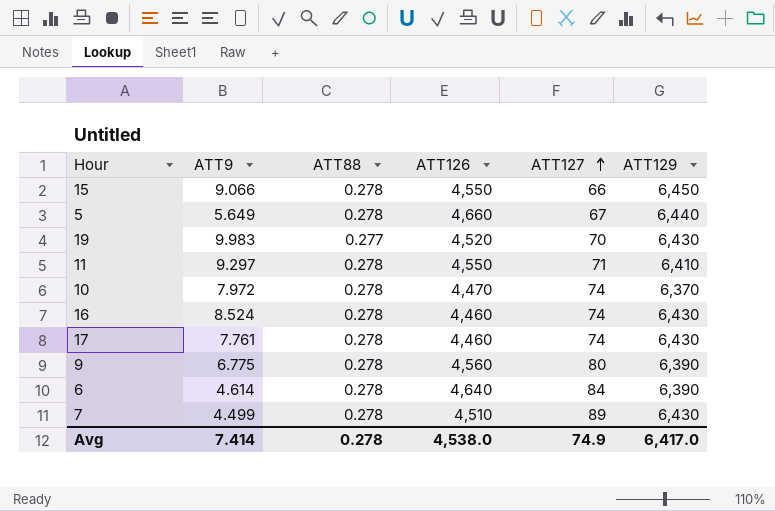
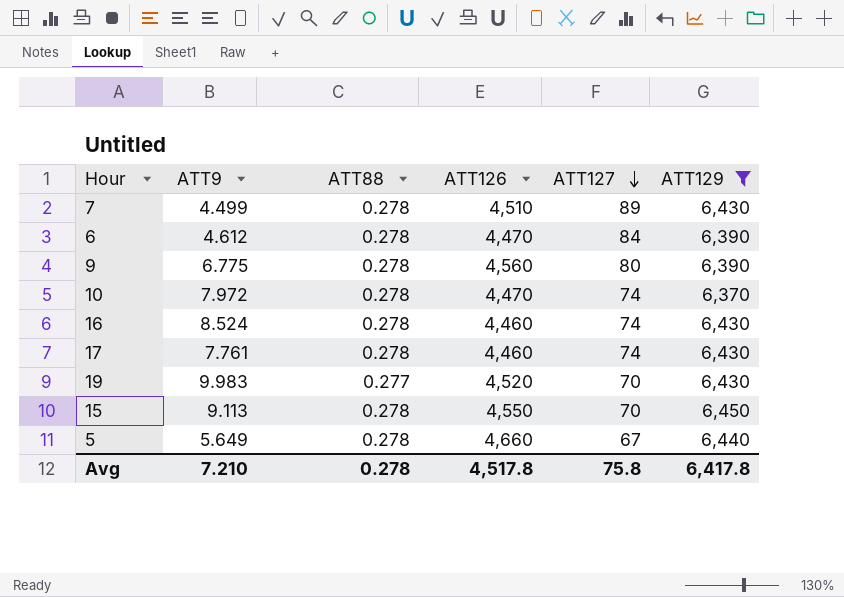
filter: none -> ATT129 != 6,410
row order: ATT127 ascending -> ATT127 descending
6 | ATT9: 4.614 -> 4.612
6 | ATT126: 4,640 -> 4,470
15 | ATT9: 9.066 -> 9.113
15 | ATT127: 66 -> 70
Avg | ATT9: 7.414 -> 7.210
Avg | ATT126: 4,538.0 -> 4,517.8
Avg | ATT127: 74.9 -> 75.8
Avg | ATT129: 6,417.0 -> 6,417.8

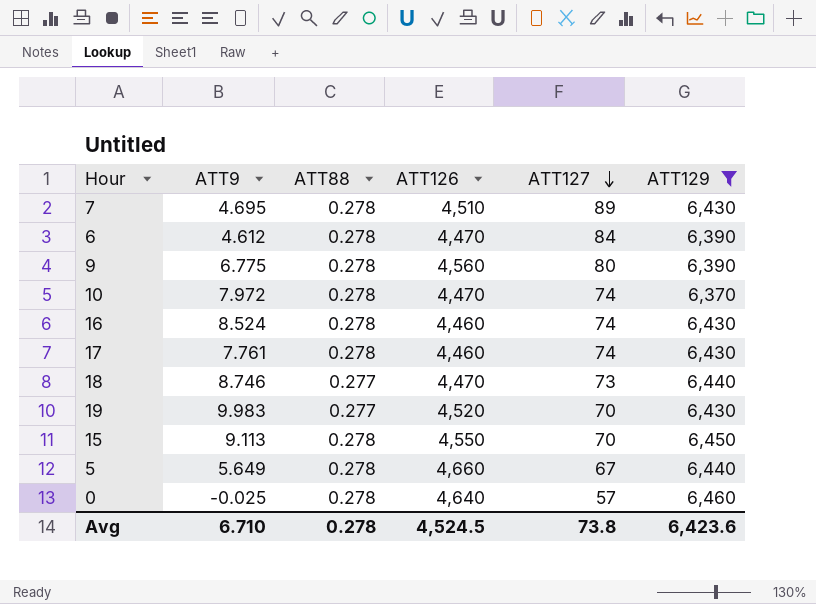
7 | ATT9: 4.499 -> 4.695
row 18: none -> 8.746 | 0.277 | 4,470 | 73 | 6,440
row 0: none -> -0.025 | 0.278 | 4,640 | 57 | 6,460
Avg | ATT9: 7.210 -> 6.710
Avg | ATT126: 4,517.8 -> 4,524.5
Avg | ATT127: 75.8 -> 73.8
Avg | ATT129: 6,417.8 -> 6,423.6

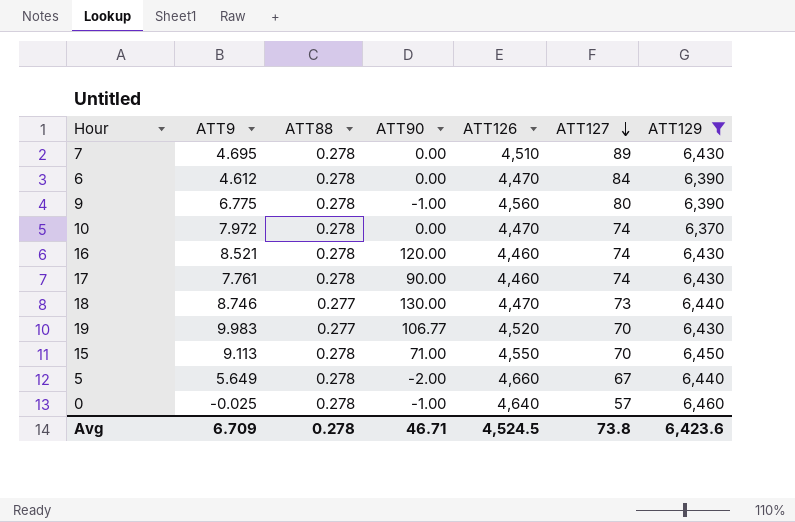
column ATT90 | position: none -> 4
16 | ATT9: 8.524 -> 8.521
Avg | ATT9: 6.710 -> 6.709

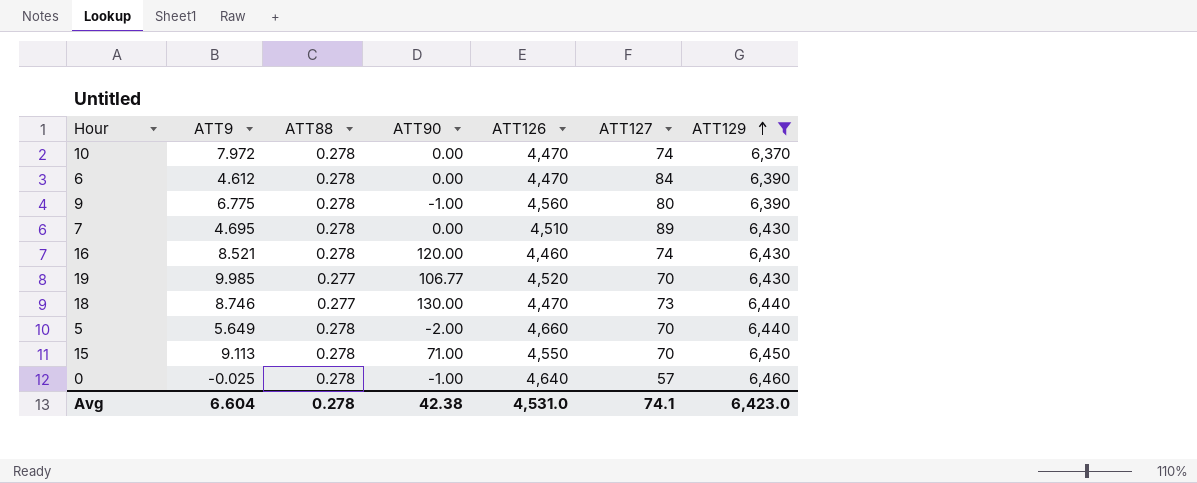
row order: ATT127 descending -> ATT129 ascending
row 17: 7.761 | 0.278 | 90.00 | 4,460 | 74 | 6,430 -> none
19 | ATT9: 9.983 -> 9.985
5 | ATT127: 67 -> 70
Avg | ATT9: 6.709 -> 6.604
Avg | ATT90: 46.71 -> 42.38
Avg | ATT126: 4,524.5 -> 4,531.0
Avg | ATT127: 73.8 -> 74.1
Avg | ATT129: 6,423.6 -> 6,423.0

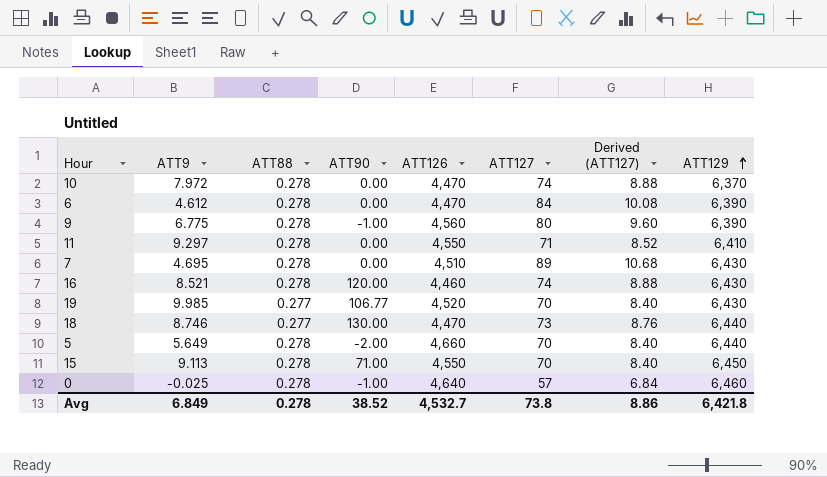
filter: ATT129 != 6,410 -> none
column Derived (ATT127) | formula: none -> [ATT127] * 0.12
Avg | ATT9: 6.604 -> 6.849
Avg | ATT90: 42.38 -> 38.52
Avg | ATT126: 4,531.0 -> 4,532.7
Avg | ATT127: 74.1 -> 73.8
Avg | ATT129: 6,423.0 -> 6,421.8

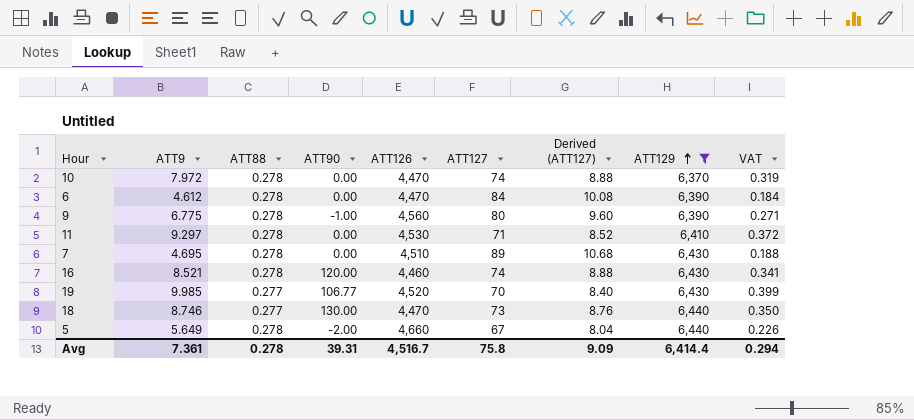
filter: none -> ATT129 <= 6,440
column VAT | formula: none -> [ATT9] * 0.04
11 | ATT126: 4,550 -> 4,530
5 | ATT127: 70 -> 67
5 | Derived (ATT127): 8.40 -> 8.04
Avg | ATT9: 6.849 -> 7.361
Avg | ATT90: 38.52 -> 39.31
Avg | ATT126: 4,532.7 -> 4,516.7
Avg | ATT127: 73.8 -> 75.8
Avg | Derived (ATT127): 8.86 -> 9.09
Avg | ATT129: 6,421.8 -> 6,414.4

